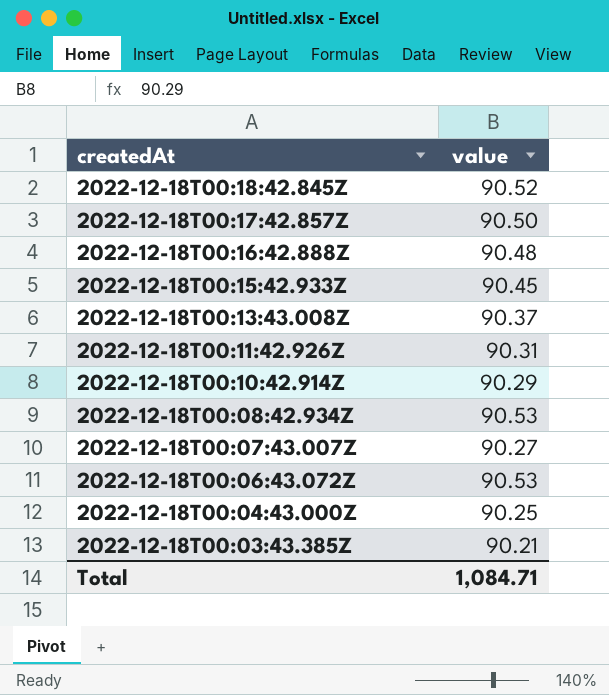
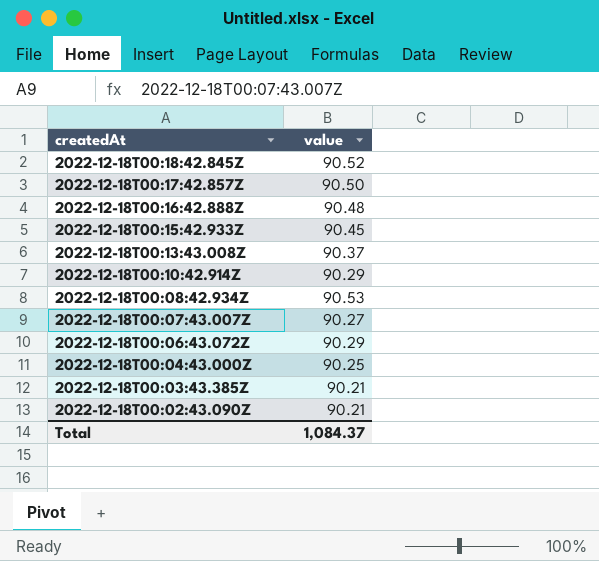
row 2022-12-18T00:11:42.926Z: 90.31 -> none
2022-12-18T00:06:43.072Z | value: 90.53 -> 90.29
row 2022-12-18T00:02:43.090Z: none -> 90.21
Total | value: 1,084.71 -> 1,084.37

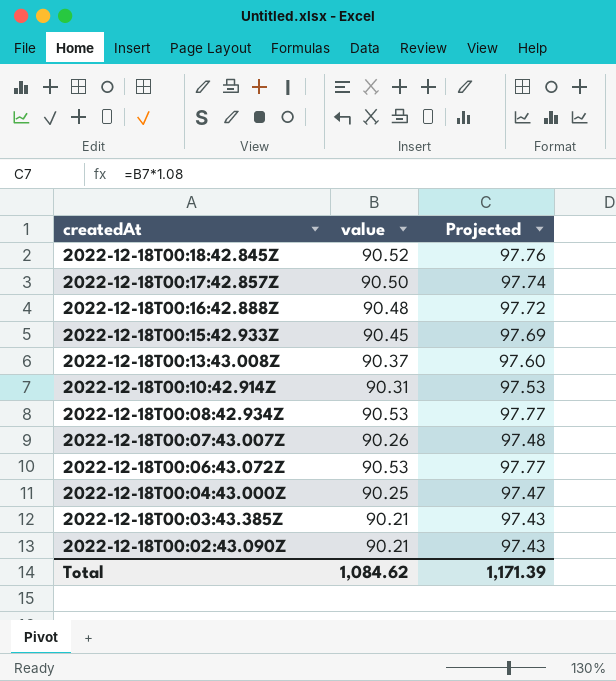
column Projected | formula: none -> [value] * 1.08
2022-12-18T00:10:42.914Z | value: 90.29 -> 90.31
2022-12-18T00:07:43.007Z | value: 90.27 -> 90.26
2022-12-18T00:06:43.072Z | value: 90.29 -> 90.53
Total | value: 1,084.37 -> 1,084.62

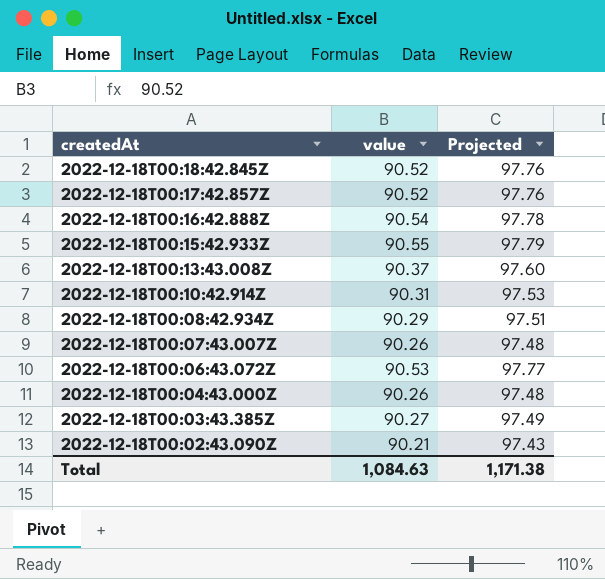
2022-12-18T00:17:42.857Z | value: 90.50 -> 90.52
2022-12-18T00:17:42.857Z | Projected: 97.74 -> 97.76
2022-12-18T00:16:42.888Z | value: 90.48 -> 90.54
2022-12-18T00:16:42.888Z | Projected: 97.72 -> 97.78
2022-12-18T00:15:42.933Z | value: 90.45 -> 90.55
2022-12-18T00:15:42.933Z | Projected: 97.69 -> 97.79
2022-12-18T00:08:42.934Z | value: 90.53 -> 90.29
2022-12-18T00:08:42.934Z | Projected: 97.77 -> 97.51
2022-12-18T00:04:43.000Z | value: 90.25 -> 90.26
2022-12-18T00:04:43.000Z | Projected: 97.47 -> 97.48
2022-12-18T00:03:43.385Z | value: 90.21 -> 90.27
2022-12-18T00:03:43.385Z | Projected: 97.43 -> 97.49
Total | value: 1,084.62 -> 1,084.63
Total | Projected: 1,171.39 -> 1,171.38

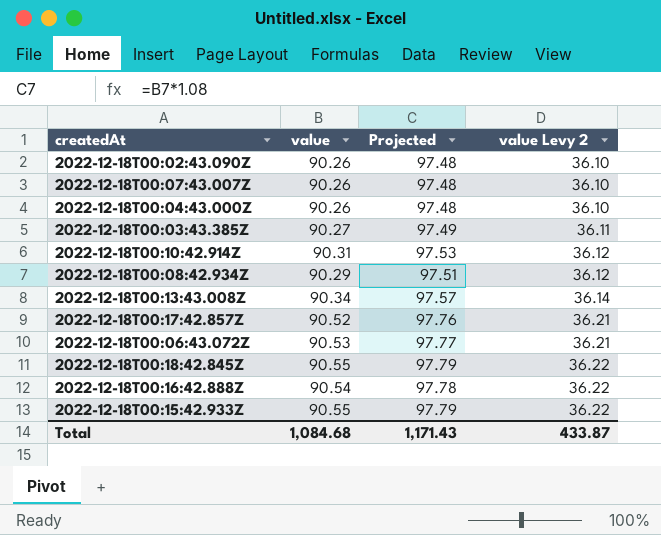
row order: createdAt descending -> value Levy 2 ascending
column value Levy 2 | formula: none -> [value] * 0.4
2022-12-18T00:02:43.090Z | value: 90.21 -> 90.26
2022-12-18T00:02:43.090Z | Projected: 97.43 -> 97.48
2022-12-18T00:13:43.008Z | value: 90.37 -> 90.34
2022-12-18T00:13:43.008Z | Projected: 97.60 -> 97.57
2022-12-18T00:18:42.845Z | value: 90.52 -> 90.55
2022-12-18T00:18:42.845Z | Projected: 97.76 -> 97.79
Total | value: 1,084.63 -> 1,084.68
Total | Projected: 1,171.38 -> 1,171.43

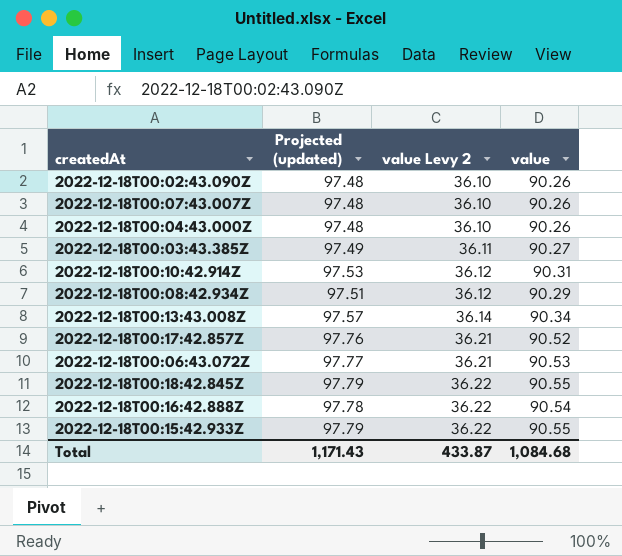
column name: Projected -> Projected (updated)
column value | position: 2 -> 4

